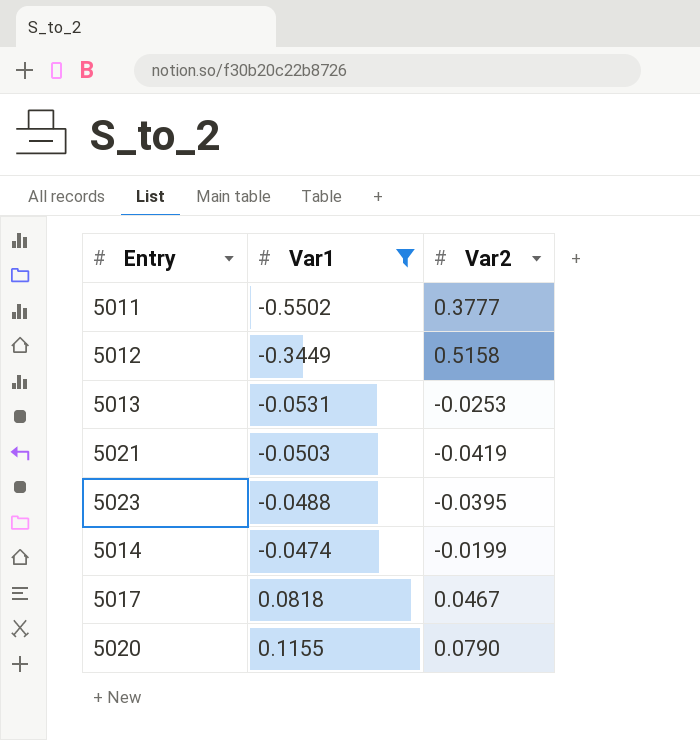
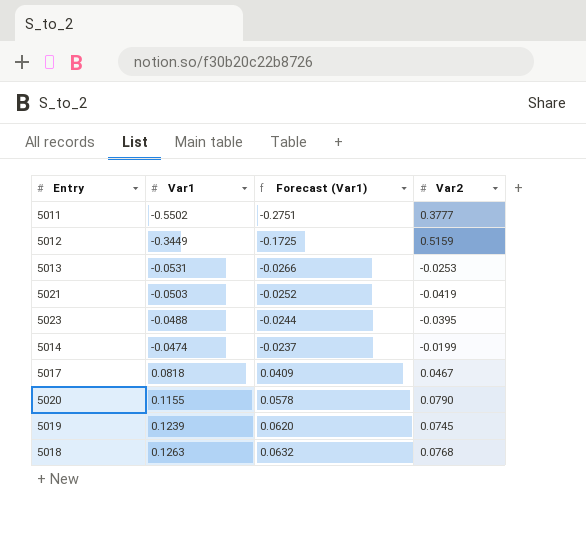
filter: Var1 <= 0.1155 -> none
column Forecast (Var1) | formula: none -> [Var1] * 0.5
5012 | Var2: 0.5158 -> 0.5159

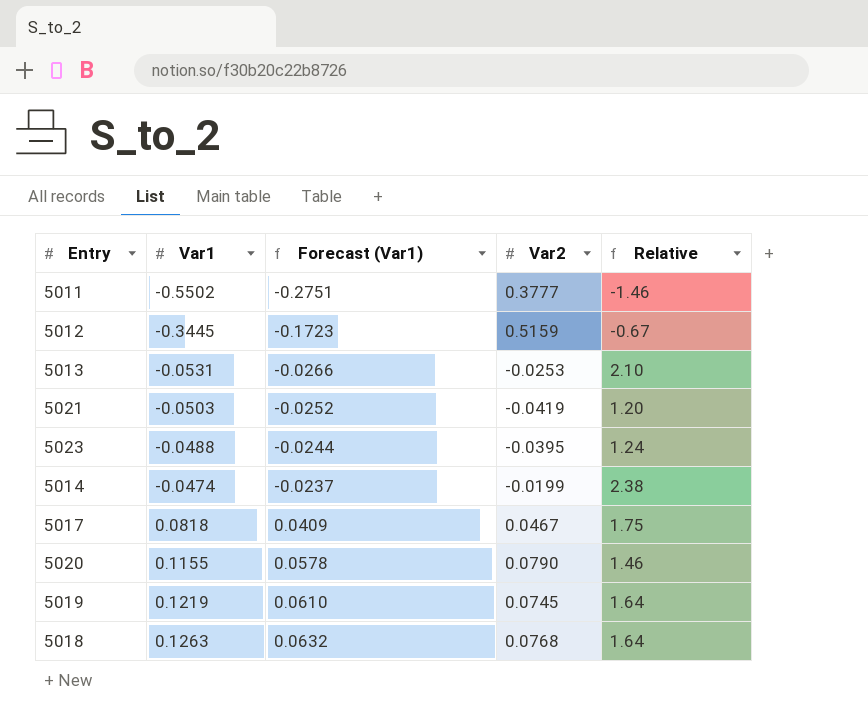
column Relative | formula: none -> [Var1] / [Var2]
5012 | Var1: -0.3449 -> -0.3445
5012 | Forecast (Var1): -0.1725 -> -0.1723
5019 | Var1: 0.1239 -> 0.1219
5019 | Forecast (Var1): 0.0620 -> 0.0610

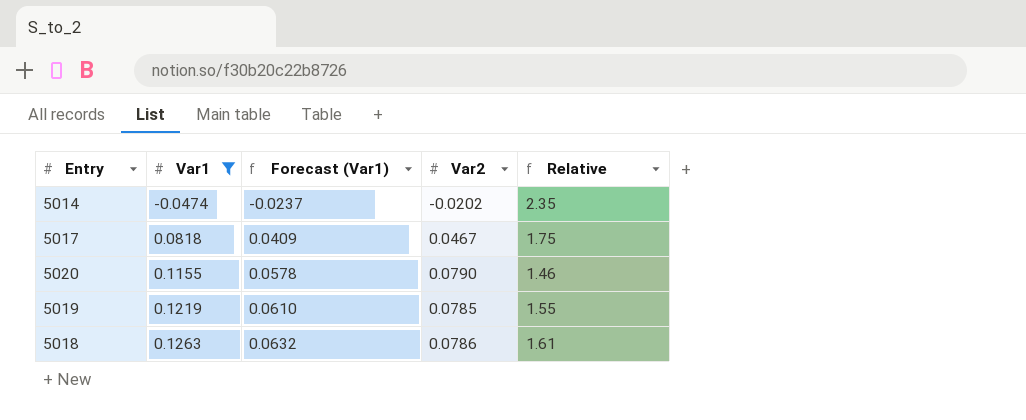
filter: none -> Var1 >= -0.0474
5014 | Var2: -0.0199 -> -0.0202
5014 | Relative: 2.38 -> 2.35
5019 | Var2: 0.0745 -> 0.0785
5019 | Relative: 1.64 -> 1.55
5018 | Var2: 0.0768 -> 0.0786
5018 | Relative: 1.64 -> 1.61

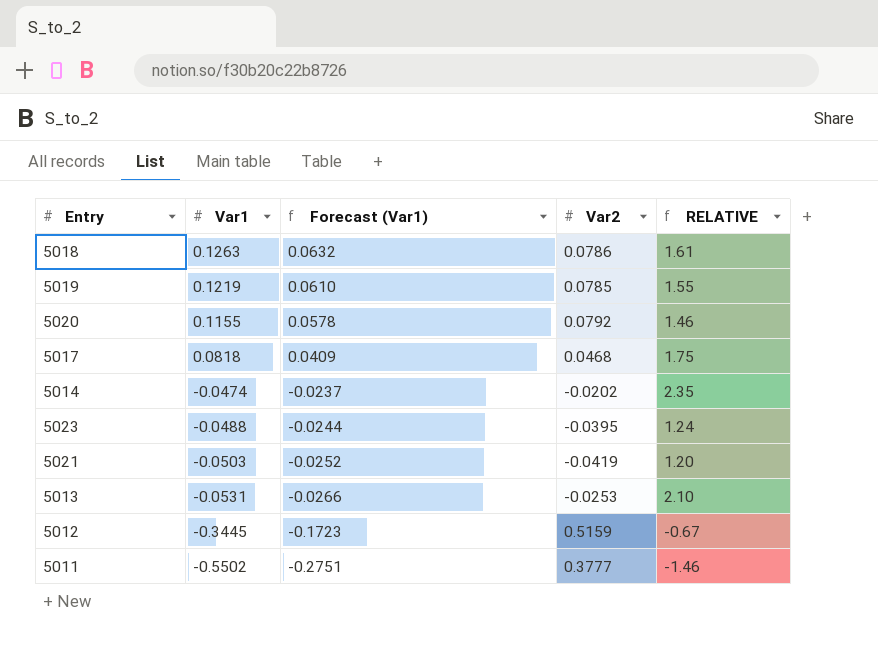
filter: Var1 >= -0.0474 -> none
row order: Var1 ascending -> Var1 descending
column name: Relative -> RELATIVE
5020 | Var2: 0.0790 -> 0.0792
5017 | Var2: 0.0467 -> 0.0468

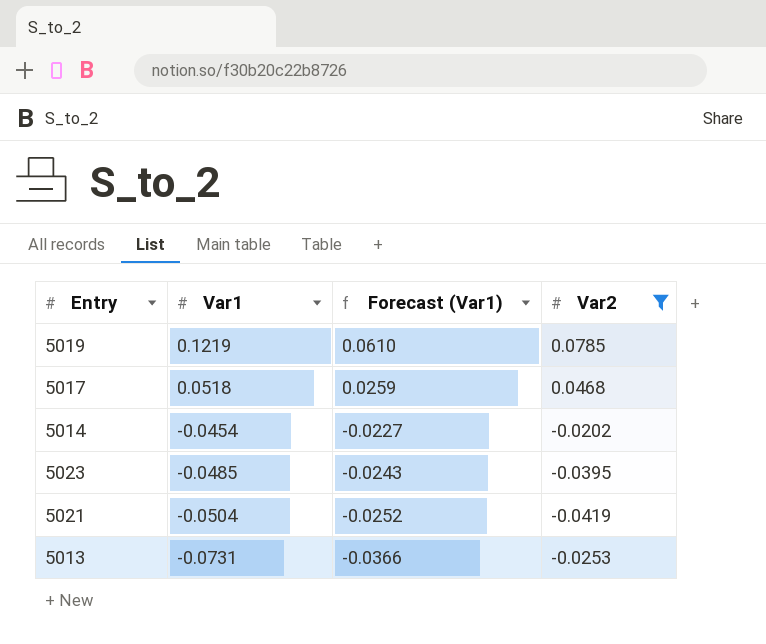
filter: none -> Var2 <= 0.0785
column RELATIVE | formula: [Var1] / [Var2] -> none
5017 | Var1: 0.0818 -> 0.0518
5017 | Forecast (Var1): 0.0409 -> 0.0259
5014 | Var1: -0.0474 -> -0.0454
5014 | Forecast (Var1): -0.0237 -> -0.0227
5023 | Var1: -0.0488 -> -0.0485
5023 | Forecast (Var1): -0.0244 -> -0.0243
5021 | Var1: -0.0503 -> -0.0504
5013 | Var1: -0.0531 -> -0.0731
5013 | Forecast (Var1): -0.0266 -> -0.0366

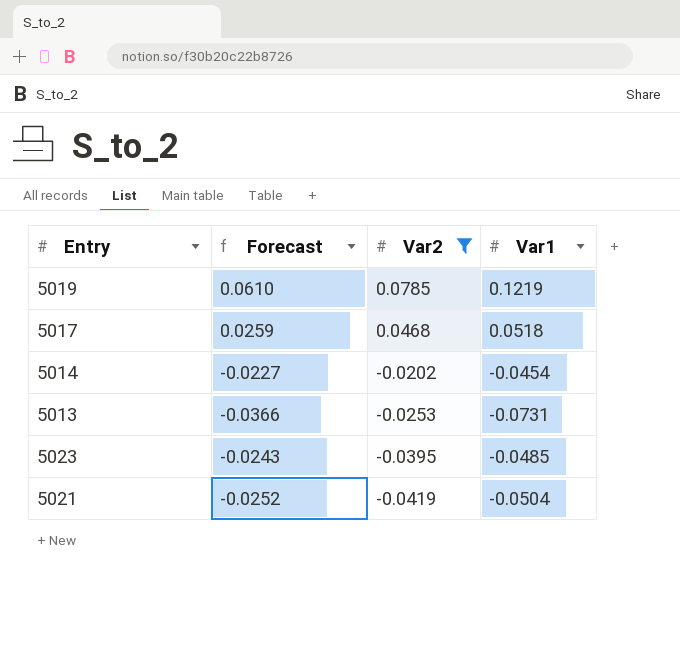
row order: Var1 descending -> Var2 descending
column name: Forecast (Var1) -> Forecast
column Var1 | position: 2 -> 4

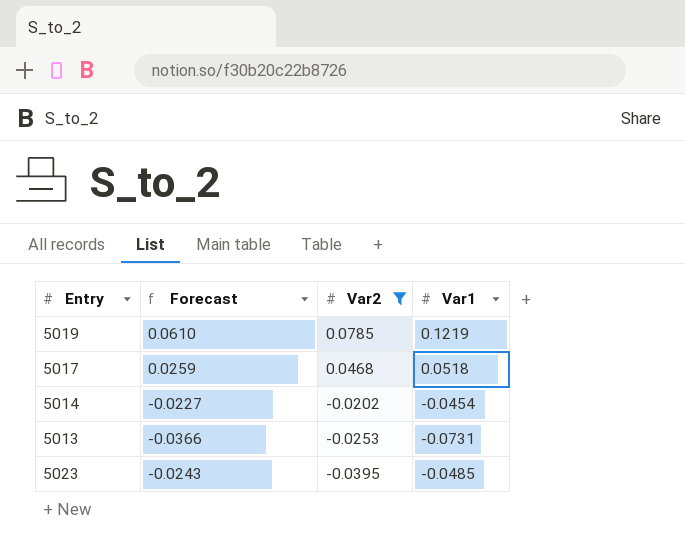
row 5021: -0.0252 | -0.0419 | -0.0504 -> none

